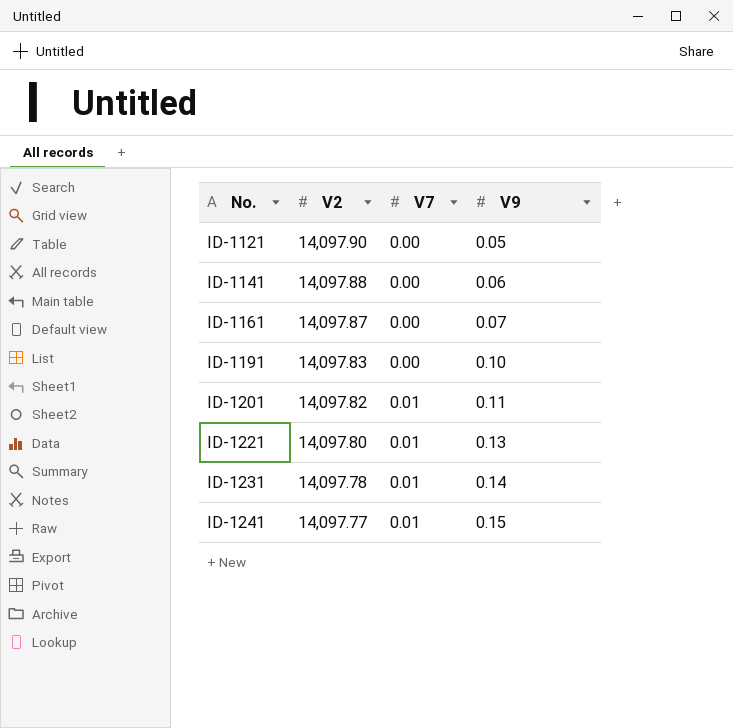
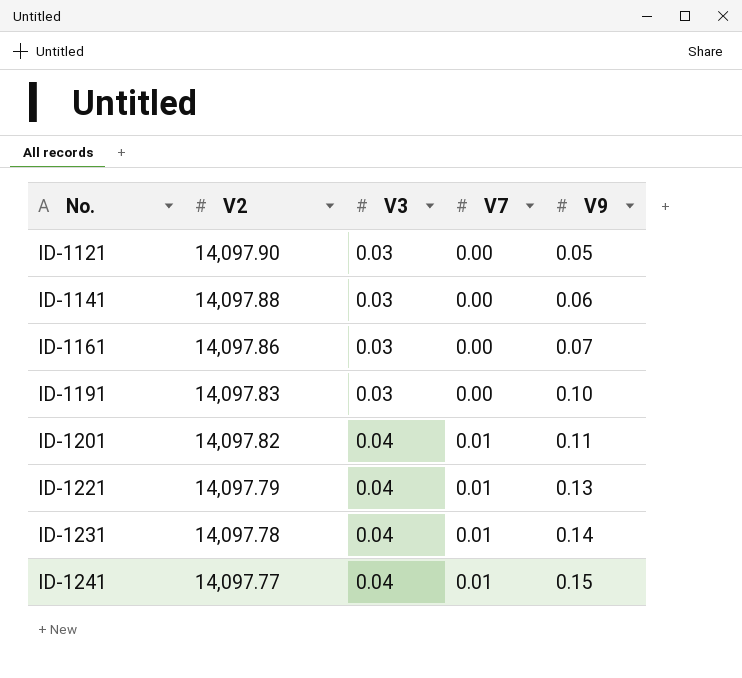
column V3 | position: none -> 3
ID-1161 | V2: 14,097.87 -> 14,097.86
ID-1221 | V2: 14,097.80 -> 14,097.79

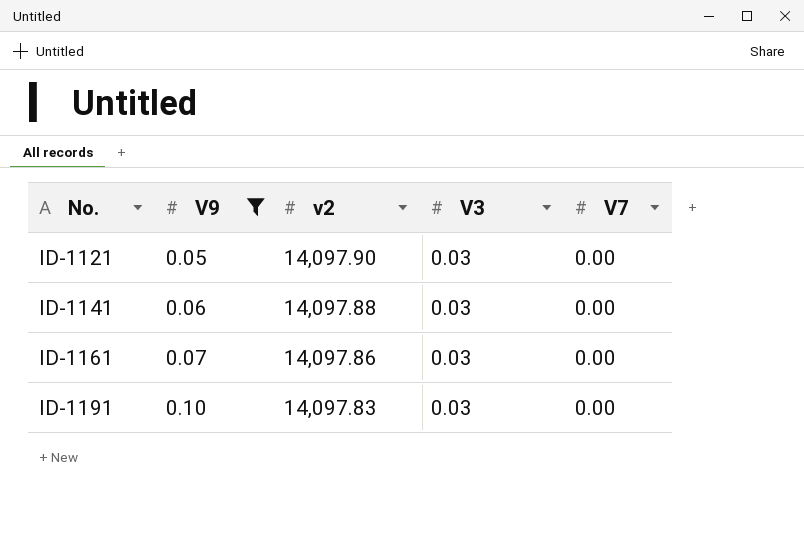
filter: none -> V9 <= 0.10
column V9 | position: 5 -> 2
column name: V2 -> v2

